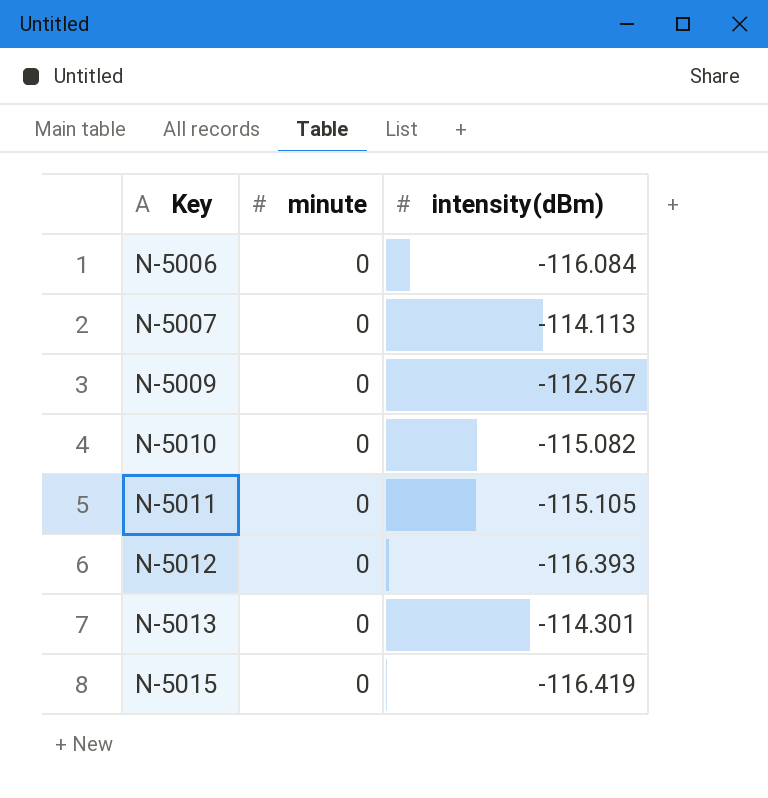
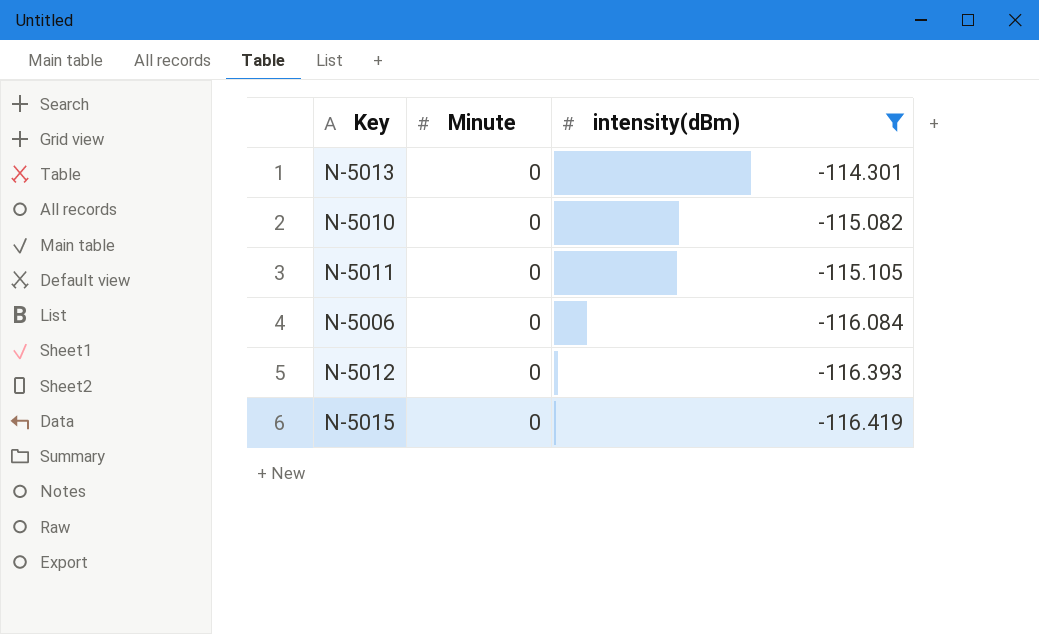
filter: none -> intensity(dBm) <= -114.301
row order: Key ascending -> intensity(dBm) descending
column name: minute -> Minute

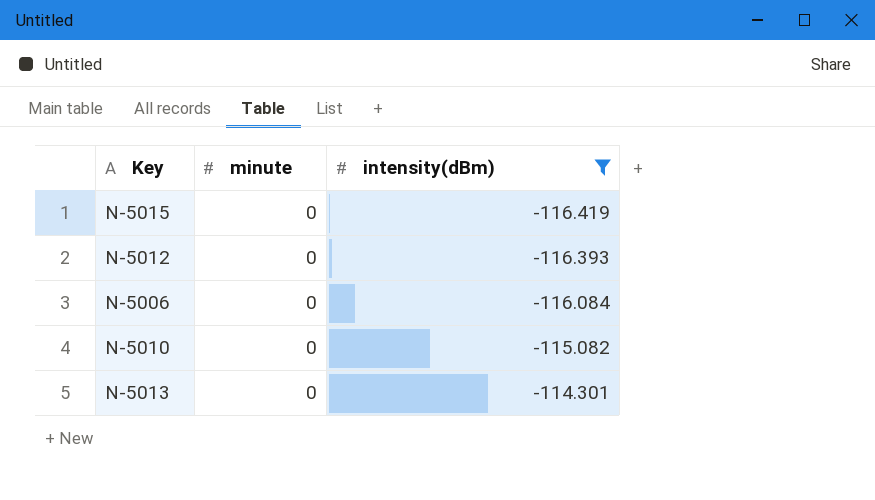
row order: intensity(dBm) descending -> intensity(dBm) ascending
column name: Minute -> minute
row N-5011: 0 | -115.105 -> none

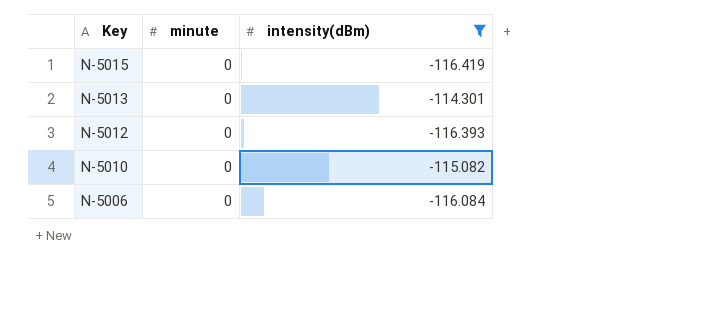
row order: intensity(dBm) ascending -> Key descending

